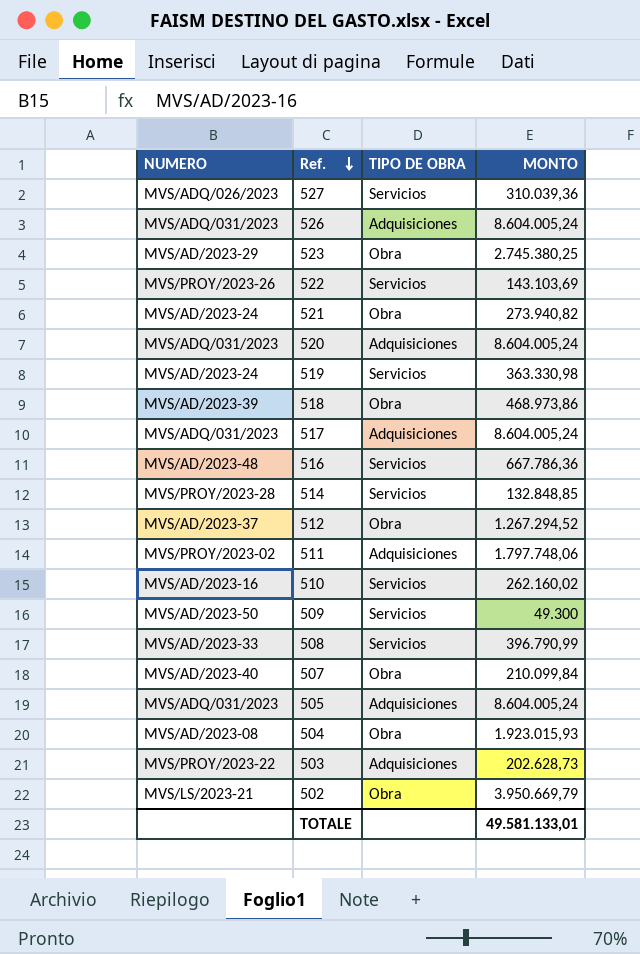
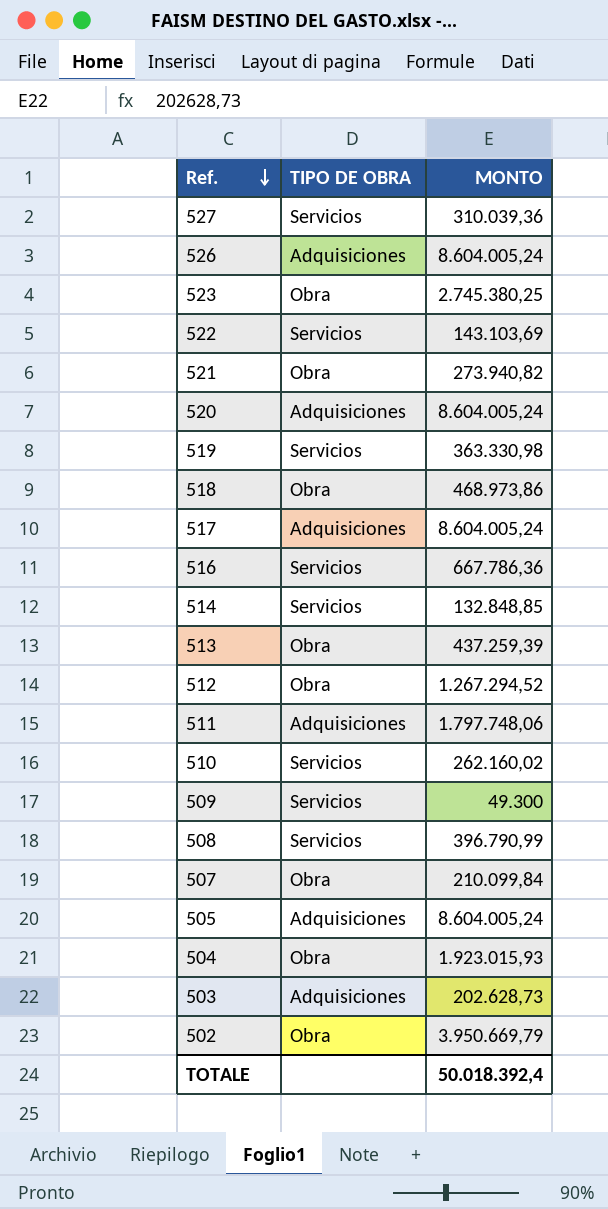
column NUMERO | position: 1 -> none
row 513: none -> Obra | 437.259,39
TOTALE | MONTO: 49.581.133,01 -> 50.018.392,4

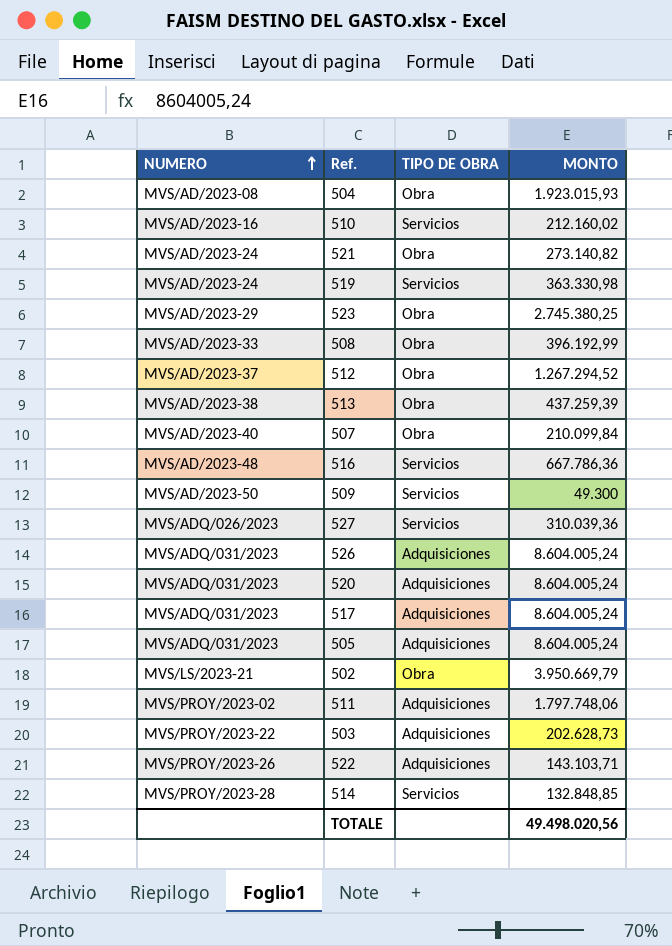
row order: Ref. descending -> NUMERO ascending
column NUMERO | position: none -> 1
row 518: Obra | 468.973,86 -> none
510 | MONTO: 262.160,02 -> 212.160,02
521 | MONTO: 273.940,82 -> 273.140,82
508 | TIPO DE OBRA: Servicios -> Obra
508 | MONTO: 396.790,99 -> 396.192,99
522 | TIPO DE OBRA: Servicios -> Adquisiciones
522 | MONTO: 143.103,69 -> 143.103,71
TOTALE | MONTO: 50.018.392,4 -> 49.498.020,56

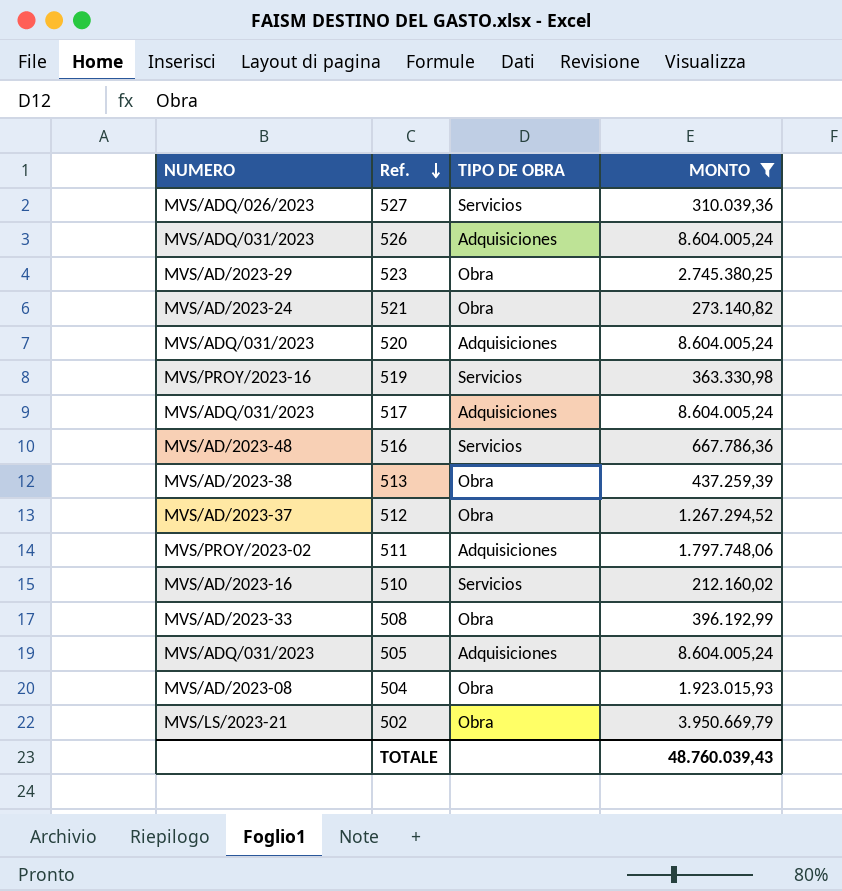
filter: none -> MONTO >= 212.160,02
row order: NUMERO ascending -> Ref. descending
519 | NUMERO: MVS/AD/2023-24 -> MVS/PROY/2023-16
TOTALE | MONTO: 49.498.020,56 -> 48.760.039,43

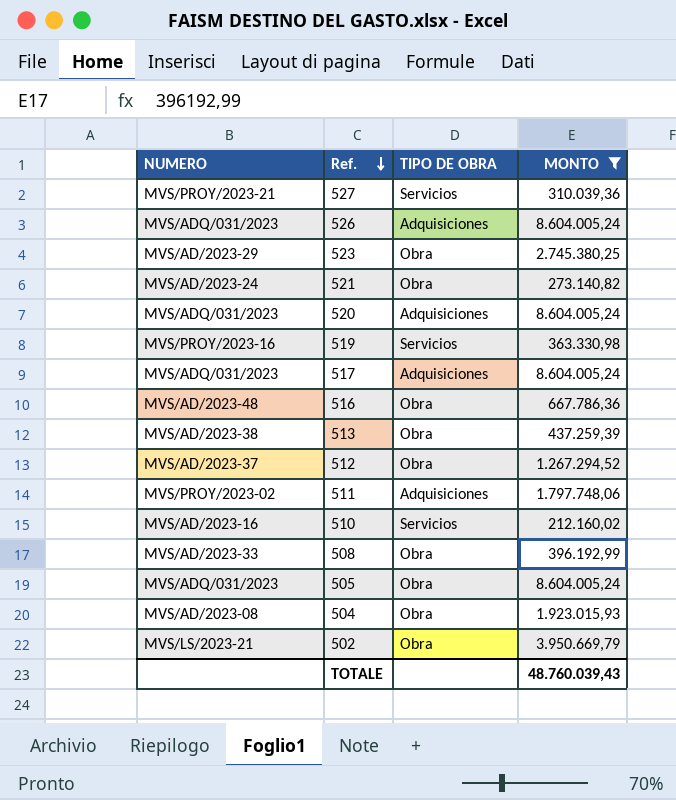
527 | NUMERO: MVS/ADQ/026/2023 -> MVS/PROY/2023-21
516 | TIPO DE OBRA: Servicios -> Obra
505 | TIPO DE OBRA: Adquisiciones -> Obra

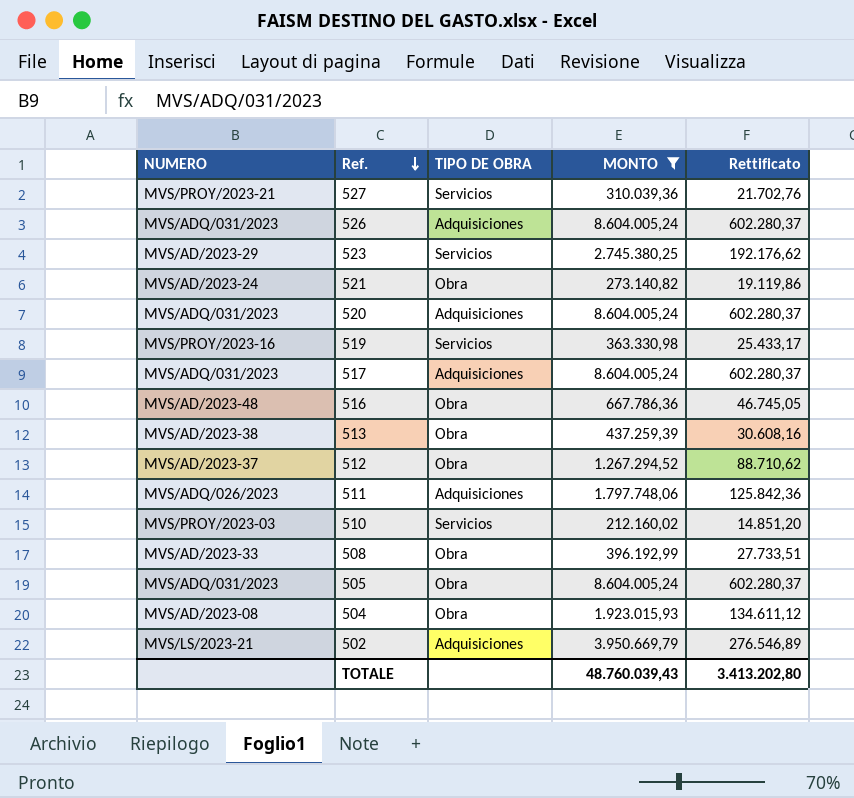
column Rettificato | formula: none -> [MONTO] * 0,07
523 | TIPO DE OBRA: Obra -> Servicios
511 | NUMERO: MVS/PROY/2023-02 -> MVS/ADQ/026/2023
510 | NUMERO: MVS/AD/2023-16 -> MVS/PROY/2023-03
502 | TIPO DE OBRA: Obra -> Adquisiciones

